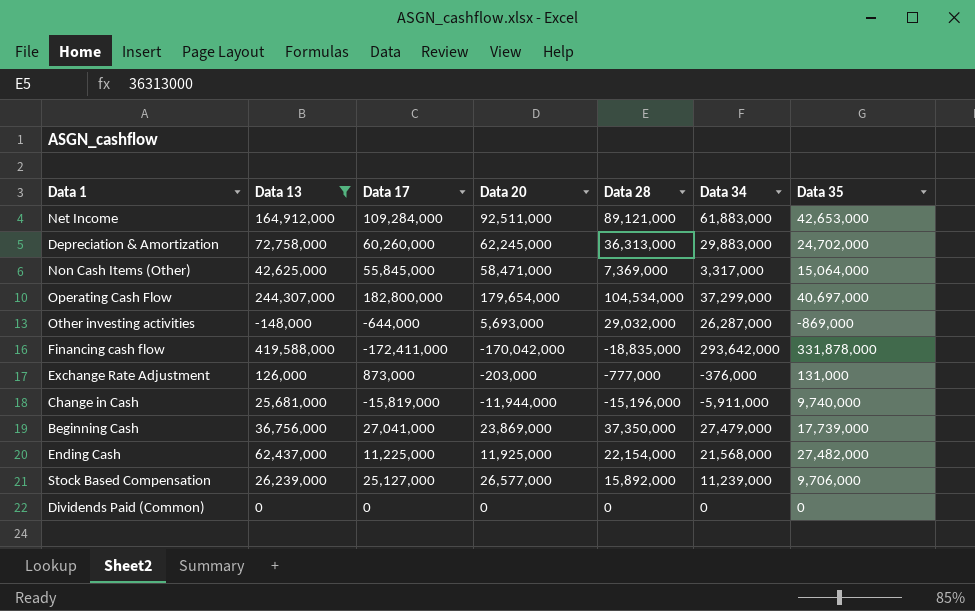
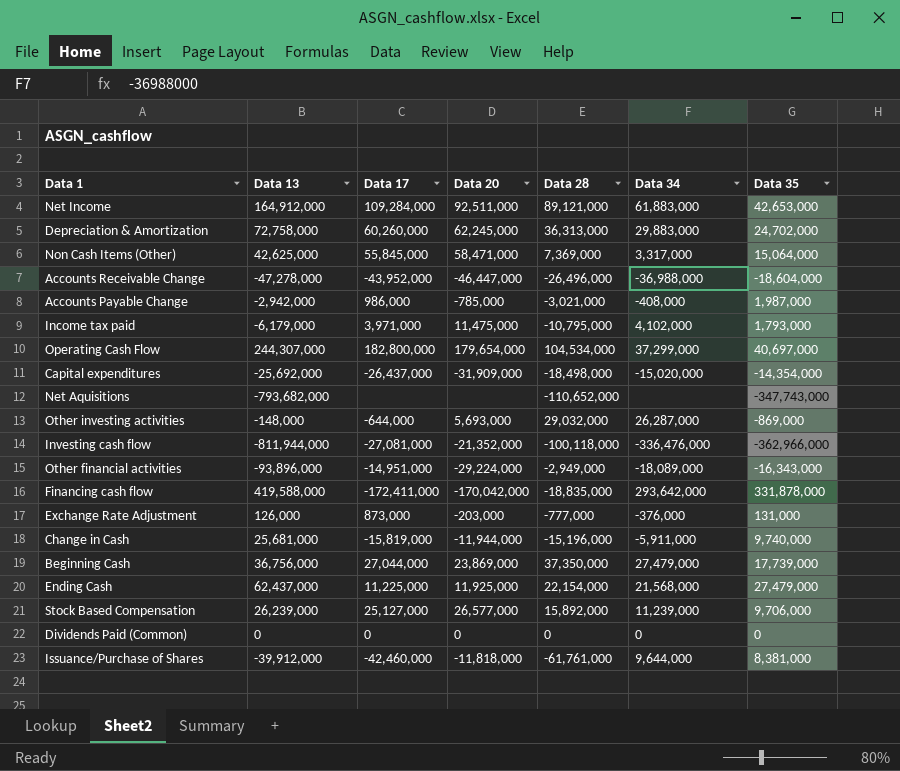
filter: Data 13 >= -148,000 -> none
Beginning Cash | Data 17: 27,041,000 -> 27,044,000
Ending Cash | Data 35: 27,482,000 -> 27,479,000

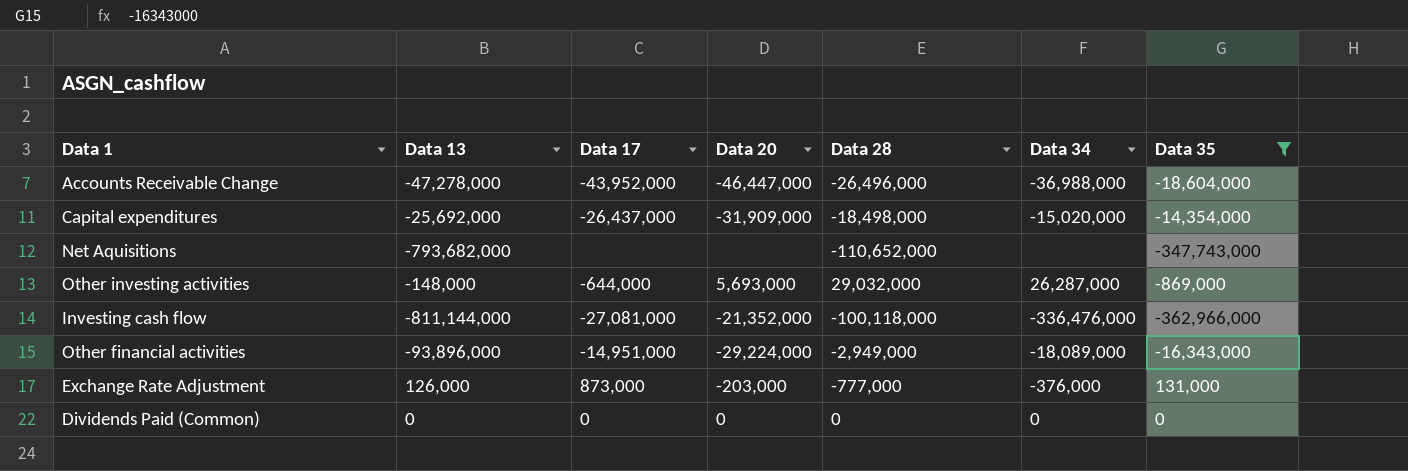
filter: none -> Data 35 <= 131,000
Investing cash flow | Data 13: -811,944,000 -> -811,144,000

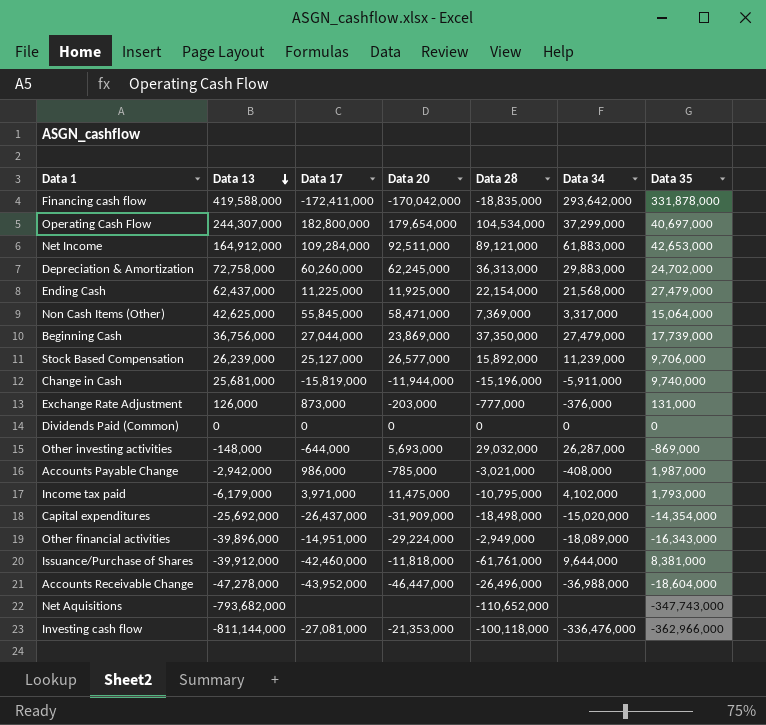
filter: Data 35 <= 131,000 -> none
row order: none -> Data 13 descending
Other financial activities | Data 13: -93,896,000 -> -39,896,000
Investing cash flow | Data 20: -21,352,000 -> -21,353,000

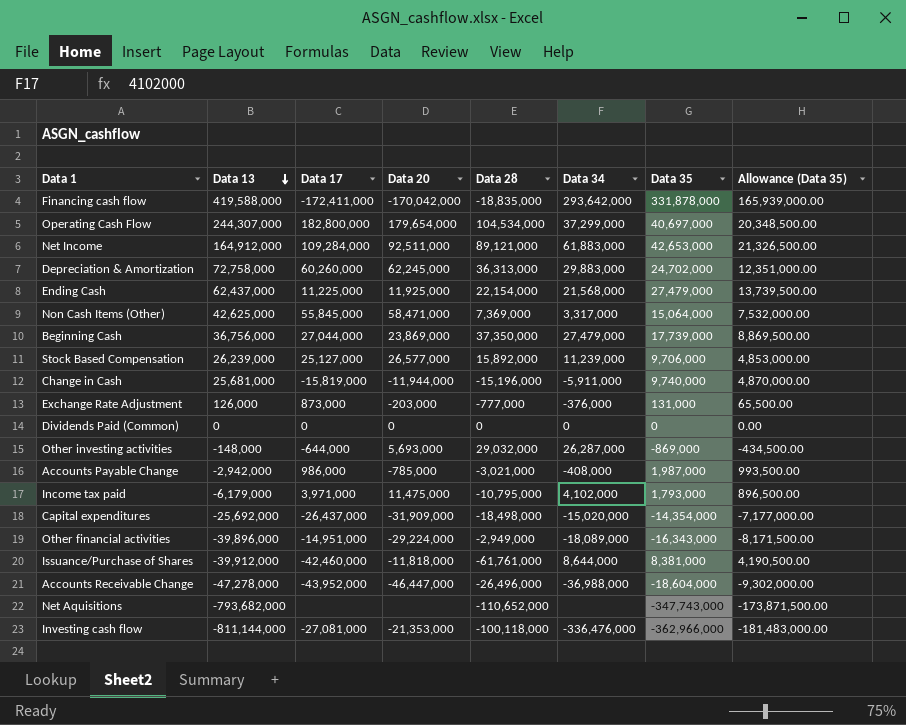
column Allowance (Data 35) | formula: none -> [Data 35] * 0.5
Issuance/Purchase of Shares | Data 34: 9,644,000 -> 8,644,000

